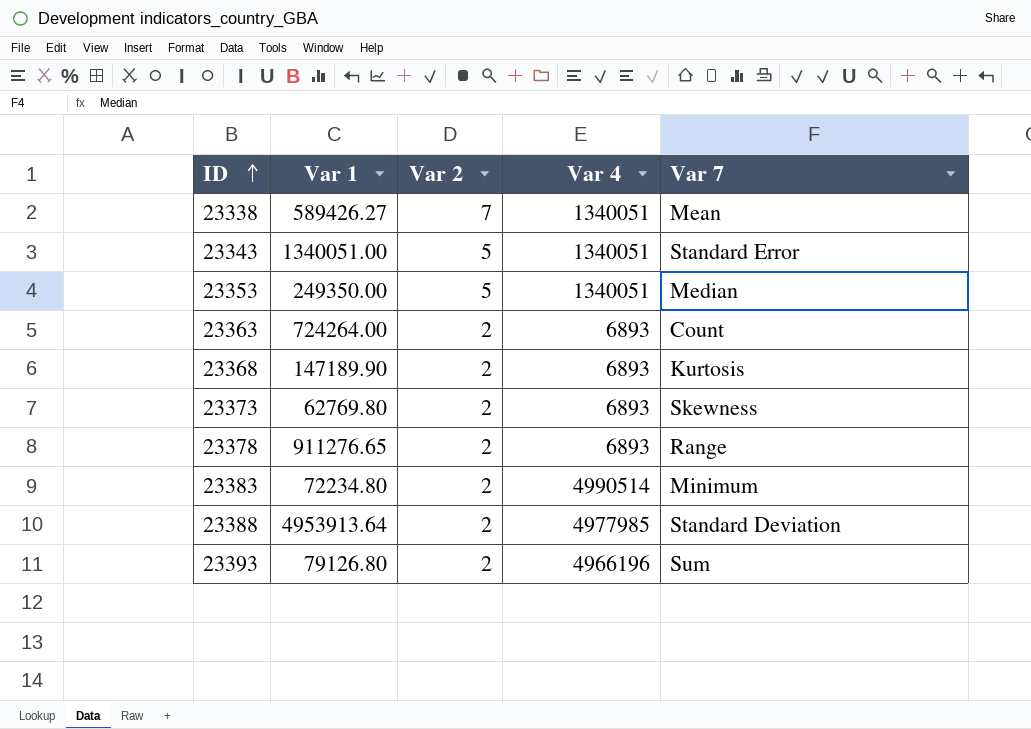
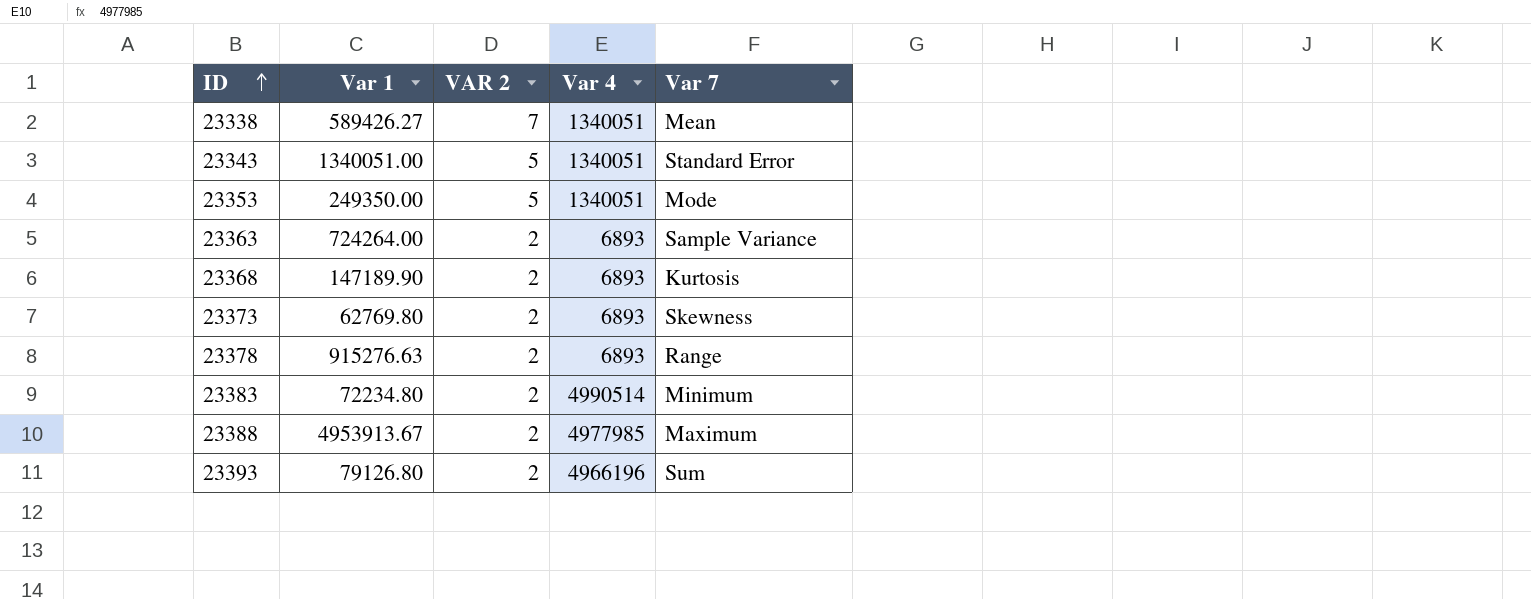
column name: Var 2 -> VAR 2
23353 | Var 7: Median -> Mode
23363 | Var 7: Count -> Sample Variance
23378 | Var 1: 911276.65 -> 915276.63
23388 | Var 1: 4953913.64 -> 4953913.67
23388 | Var 7: Standard Deviation -> Maximum

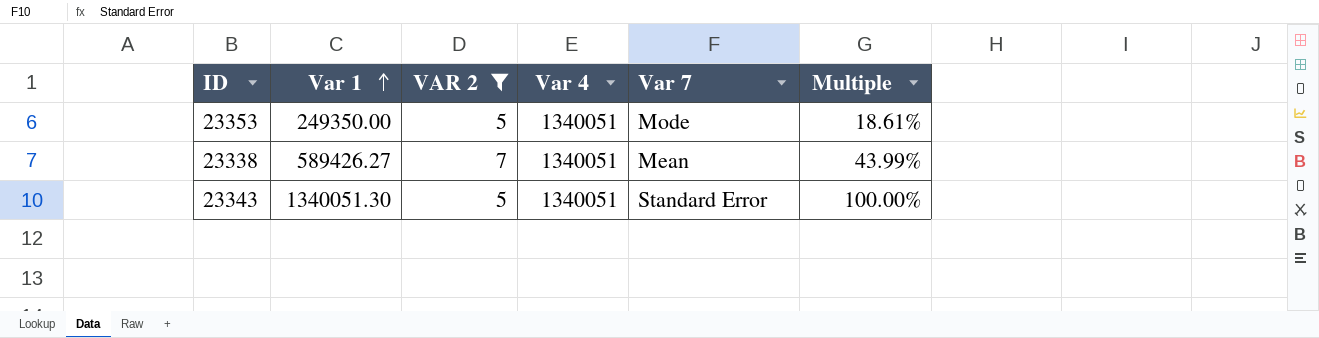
filter: none -> VAR 2 != 2
row order: ID ascending -> Var 1 ascending
column Multiple | formula: none -> [Var 1] / [Var 4]
23343 | Var 1: 1340051.00 -> 1340051.30

